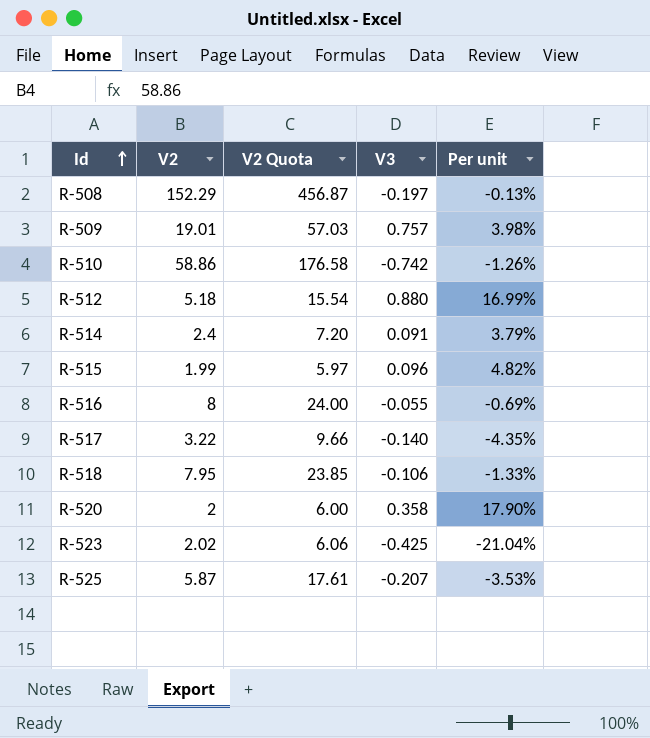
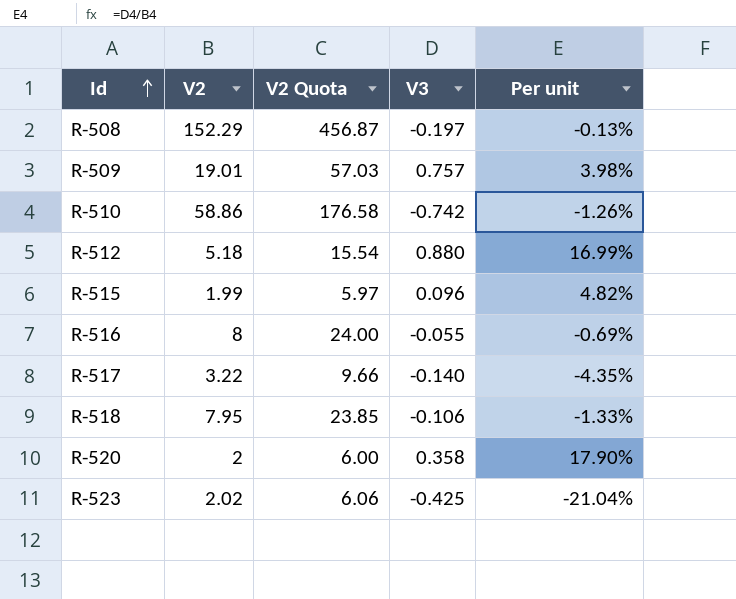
row R-514: 2.4 | 7.20 | 0.091 | 3.79% -> none
row R-525: 5.87 | 17.61 | -0.207 | -3.53% -> none

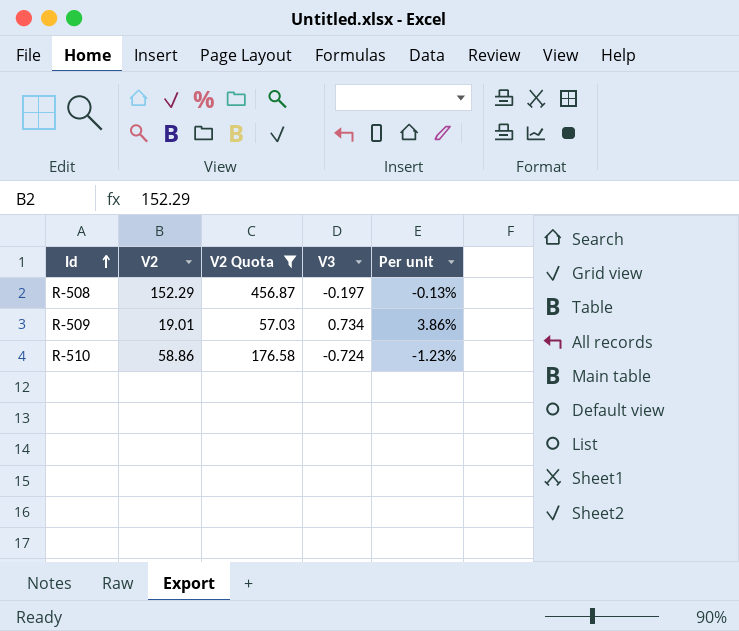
filter: none -> V2 Quota >= 57.03
R-509 | V3: 0.757 -> 0.734
R-509 | Per unit: 3.98% -> 3.86%
R-510 | V3: -0.742 -> -0.724
R-510 | Per unit: -1.26% -> -1.23%

